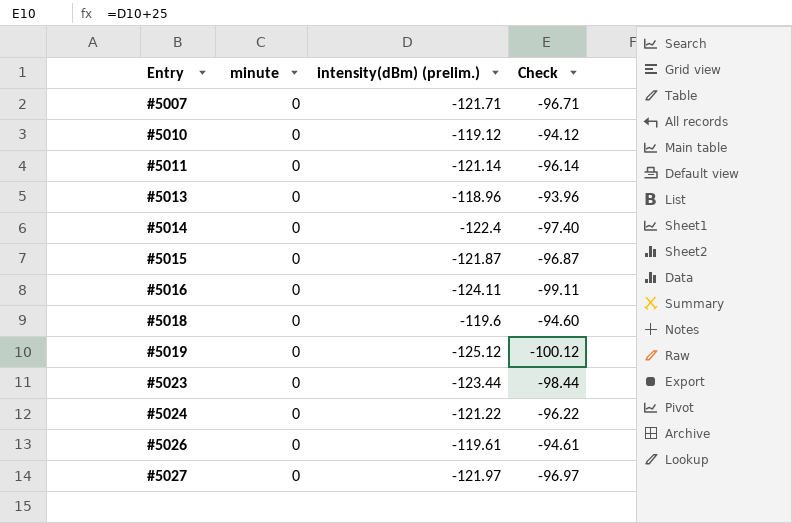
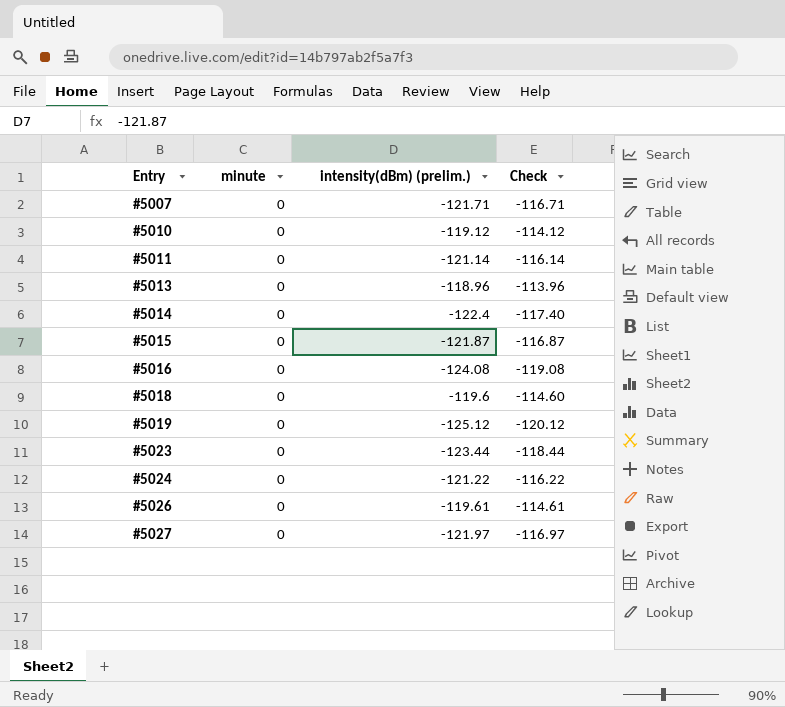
column Check | formula: [intensity(dBm) (prelim.)] + 25 -> [intensity(dBm) (prelim.)] + 5
#5016 | intensity(dBm) (prelim.): -124.11 -> -124.08

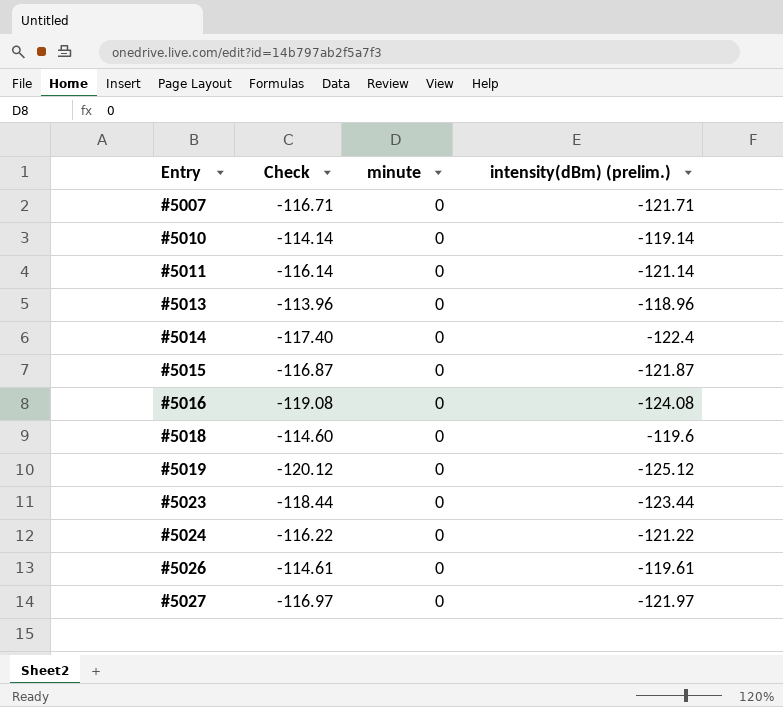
column Check | position: 4 -> 2
#5010 | Check: -114.12 -> -114.14
#5010 | intensity(dBm) (prelim.): -119.12 -> -119.14

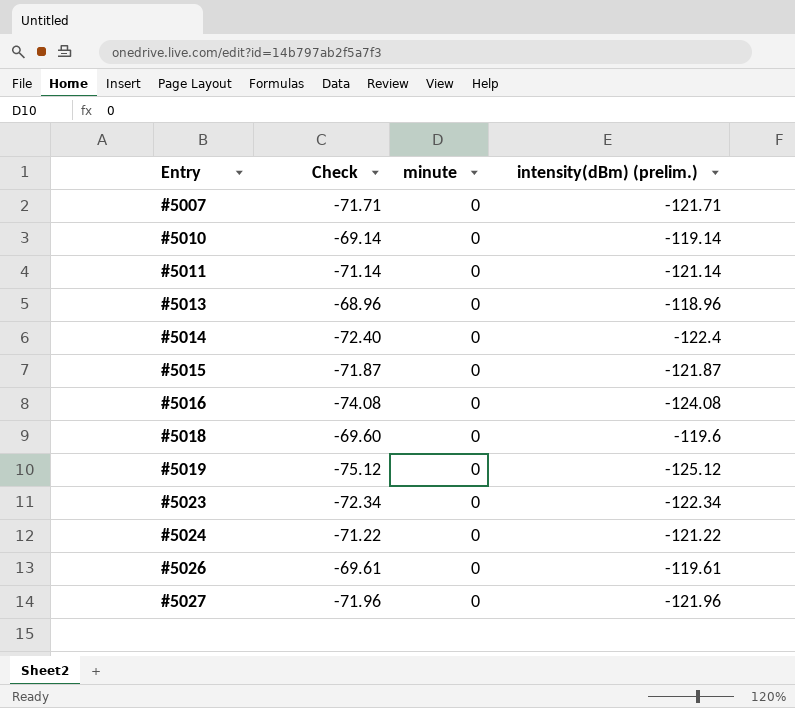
column Check | formula: [intensity(dBm) (prelim.)] + 5 -> [intensity(dBm) (prelim.)] + 50
#5023 | intensity(dBm) (prelim.): -123.44 -> -122.34
#5027 | intensity(dBm) (prelim.): -121.97 -> -121.96

